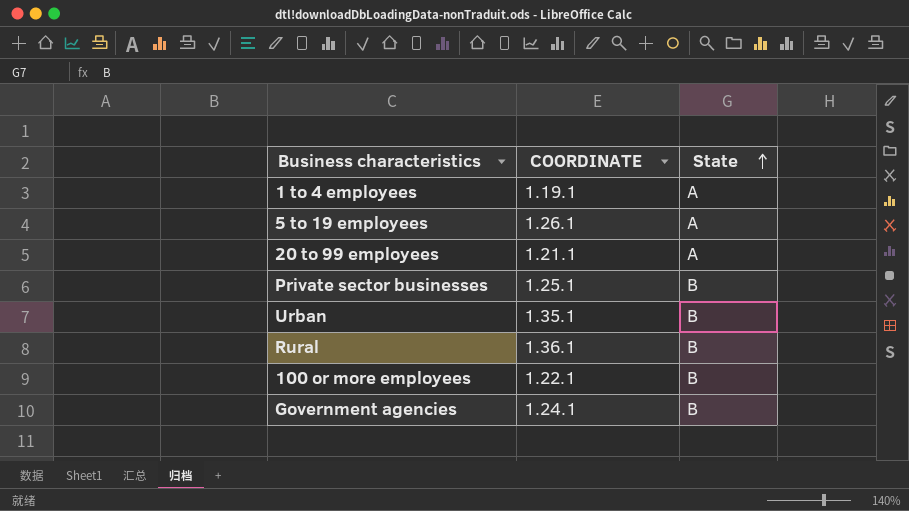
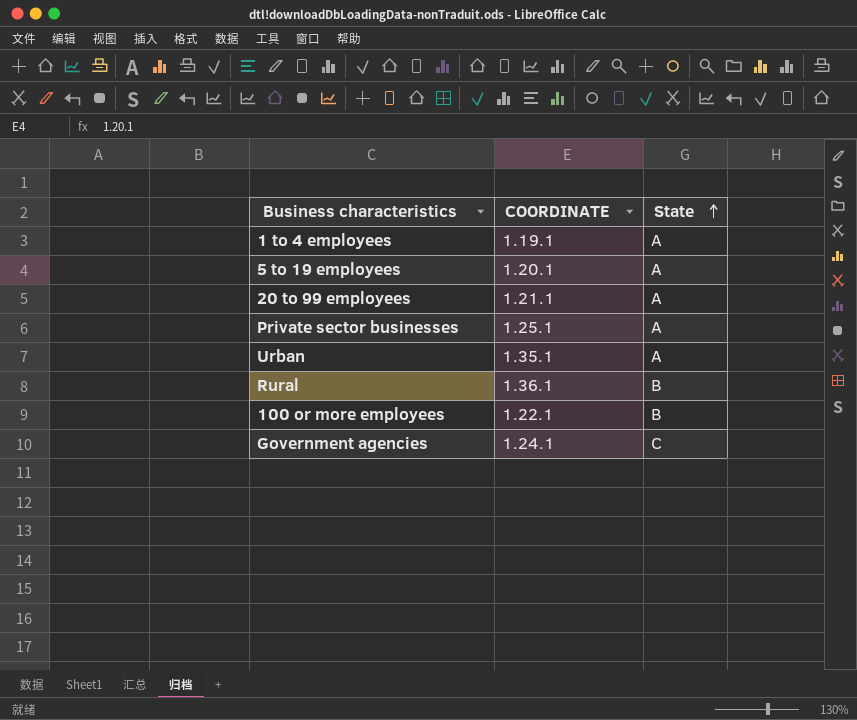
5 to 19 employees | COORDINATE: 1.26.1 -> 1.20.1
Private sector businesses | State: B -> A
Urban | State: B -> A
Government agencies | State: B -> C

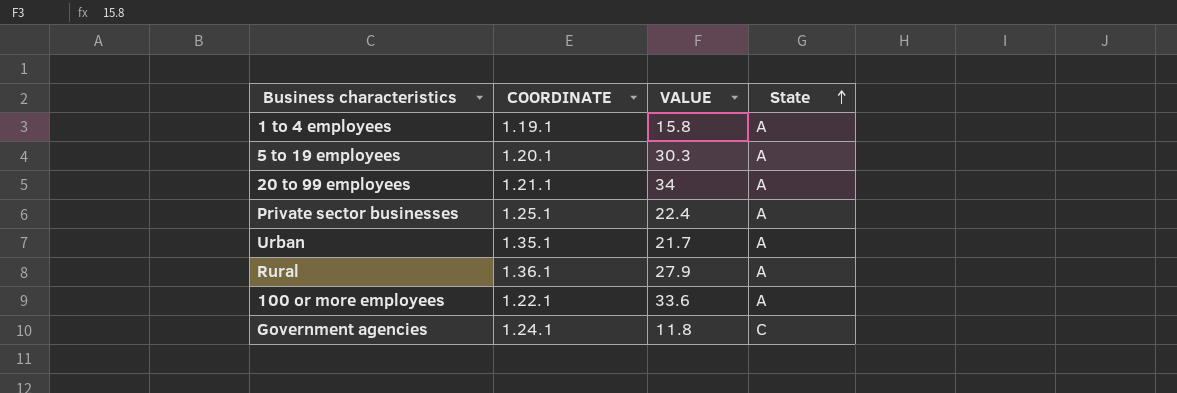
column VALUE | position: none -> 3
Rural | State: B -> A
100 or more employees | State: B -> A

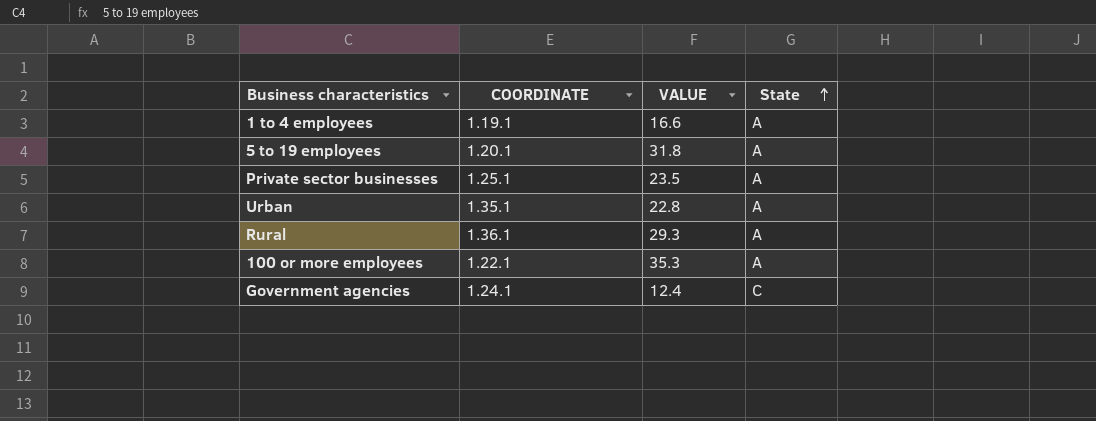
row 20 to 99 employees: 1.21.1 | 34 | A -> none
1 to 4 employees | VALUE: 15.8 -> 16.6
5 to 19 employees | VALUE: 30.3 -> 31.8
Private sector businesses | VALUE: 22.4 -> 23.5
Urban | VALUE: 21.7 -> 22.8
Rural | VALUE: 27.9 -> 29.3
100 or more employees | VALUE: 33.6 -> 35.3
Government agencies | VALUE: 11.8 -> 12.4

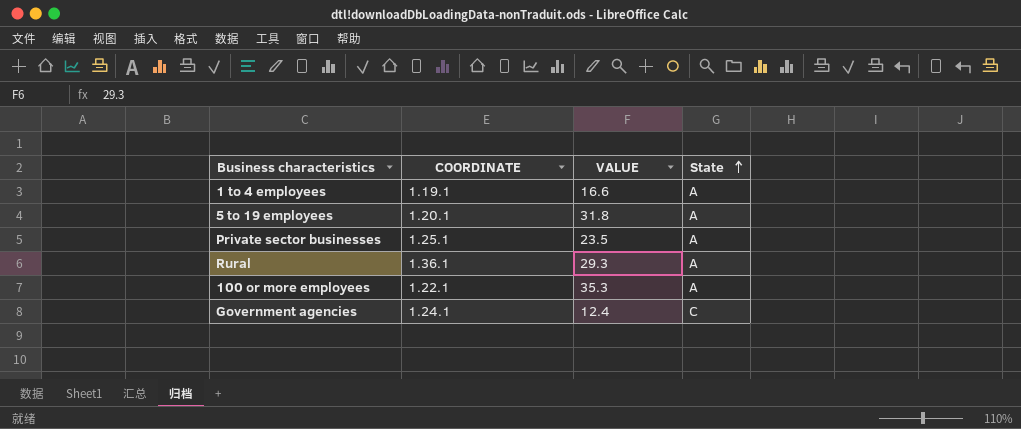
row Urban: 1.35.1 | 22.8 | A -> none

